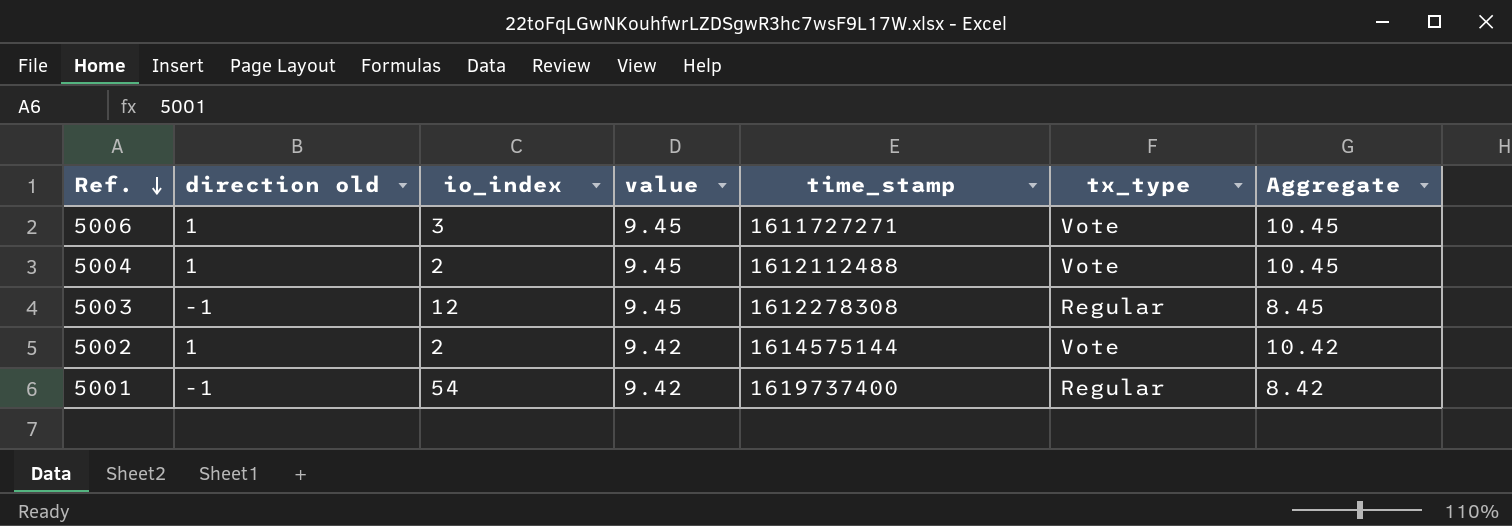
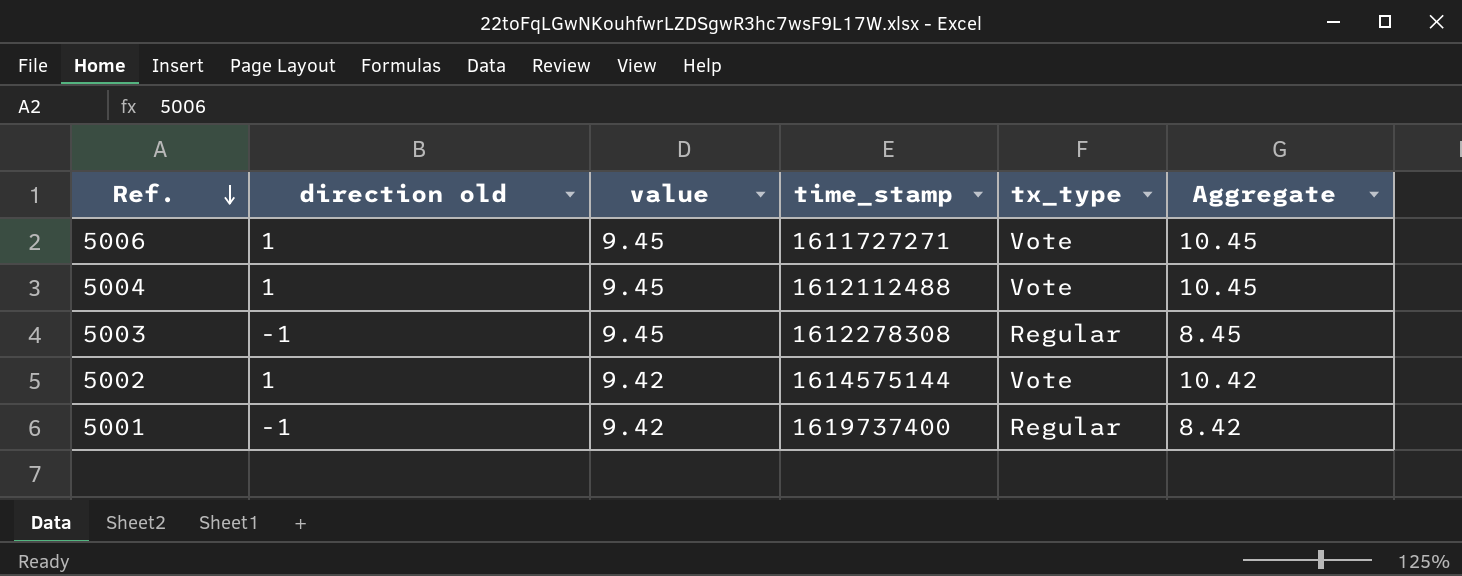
column io_index | position: 3 -> none

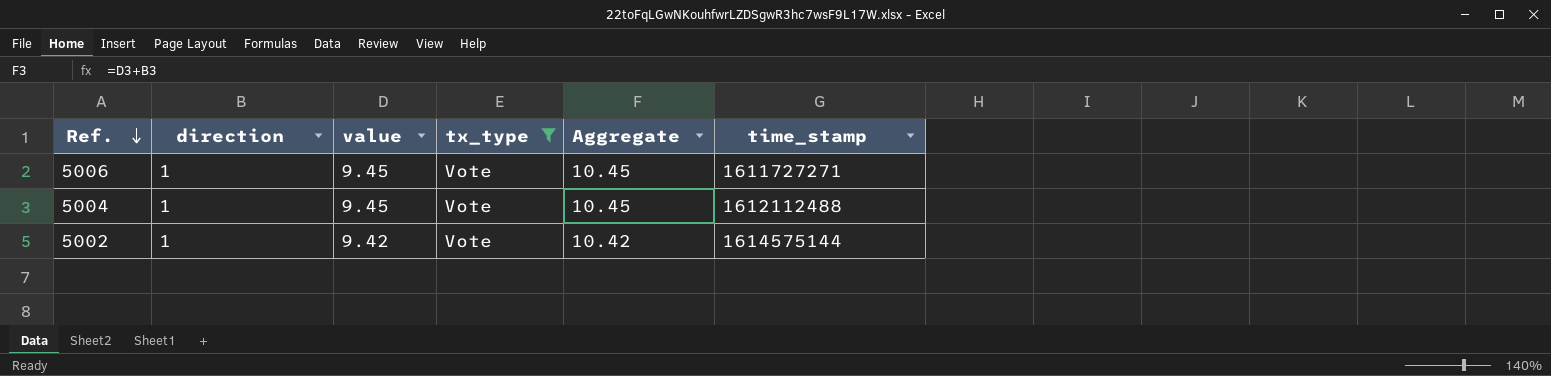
filter: none -> tx_type = Vote
column name: direction old -> direction
column time_stamp | position: 4 -> 6

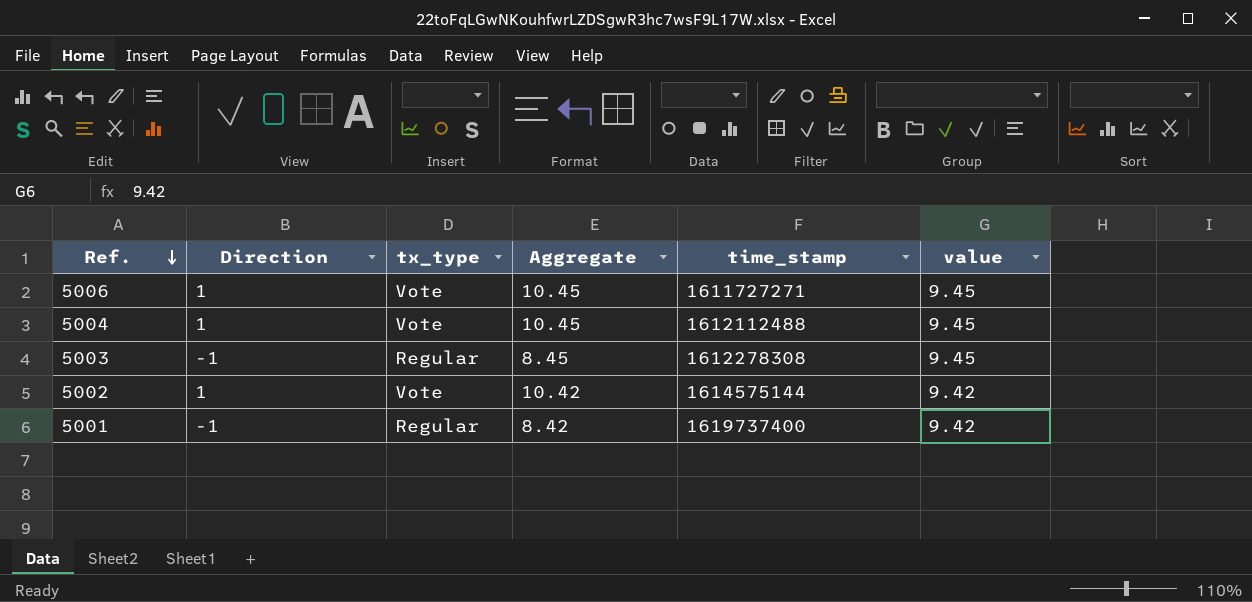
filter: tx_type = Vote -> none
column name: direction -> Direction
column value | position: 3 -> 6

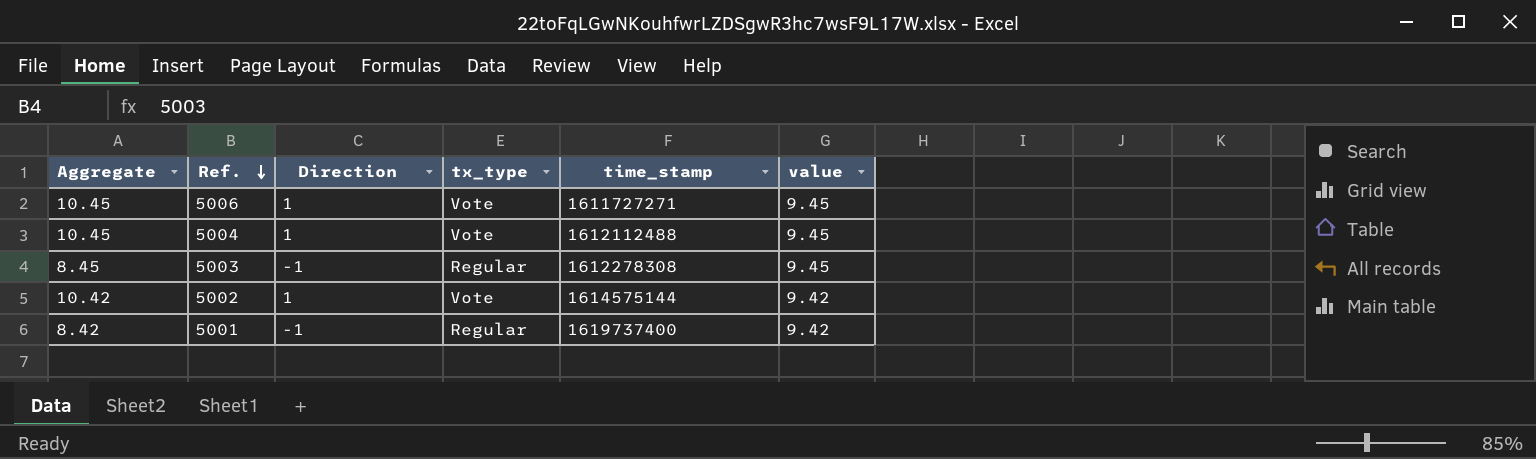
column Aggregate | position: 4 -> 1

